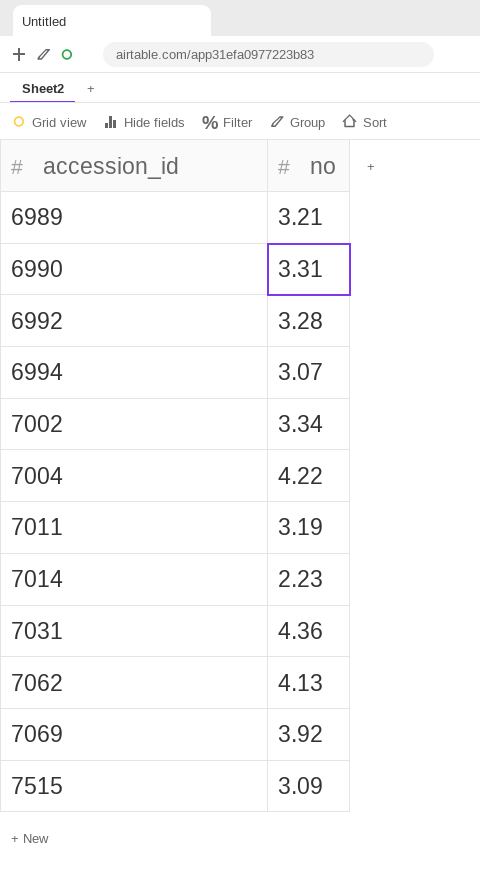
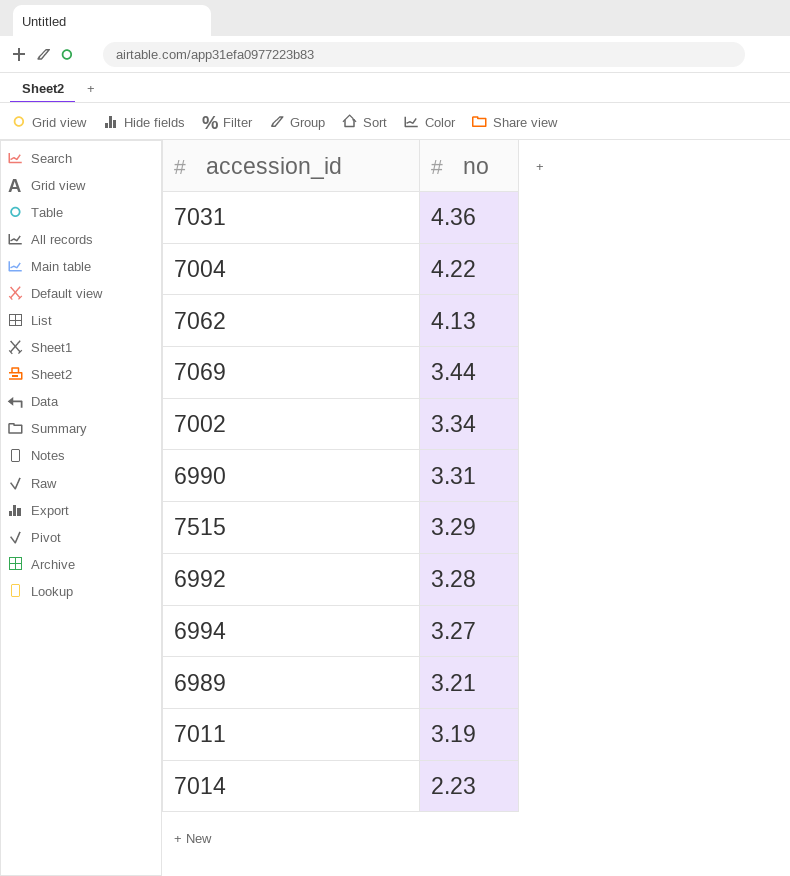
row order: accession_id ascending -> no descending
7069 | no: 3.92 -> 3.44
7515 | no: 3.09 -> 3.29
6994 | no: 3.07 -> 3.27

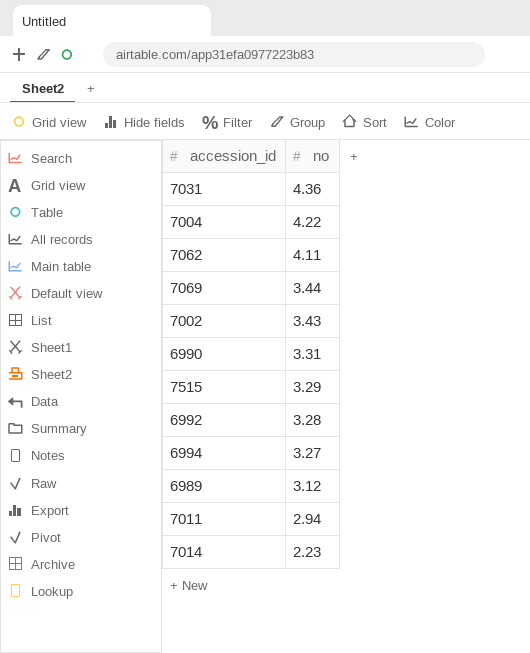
7062 | no: 4.13 -> 4.11
7002 | no: 3.34 -> 3.43
6989 | no: 3.21 -> 3.12
7011 | no: 3.19 -> 2.94

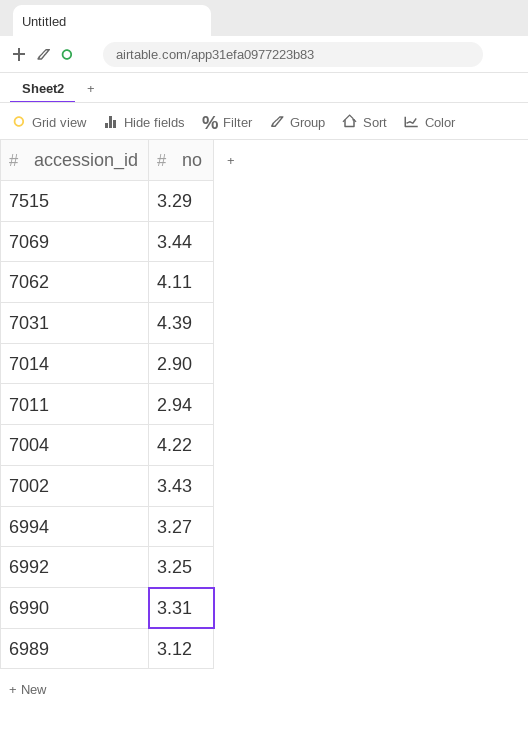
row order: no descending -> accession_id descending
7031 | no: 4.36 -> 4.39
7014 | no: 2.23 -> 2.90
6992 | no: 3.28 -> 3.25

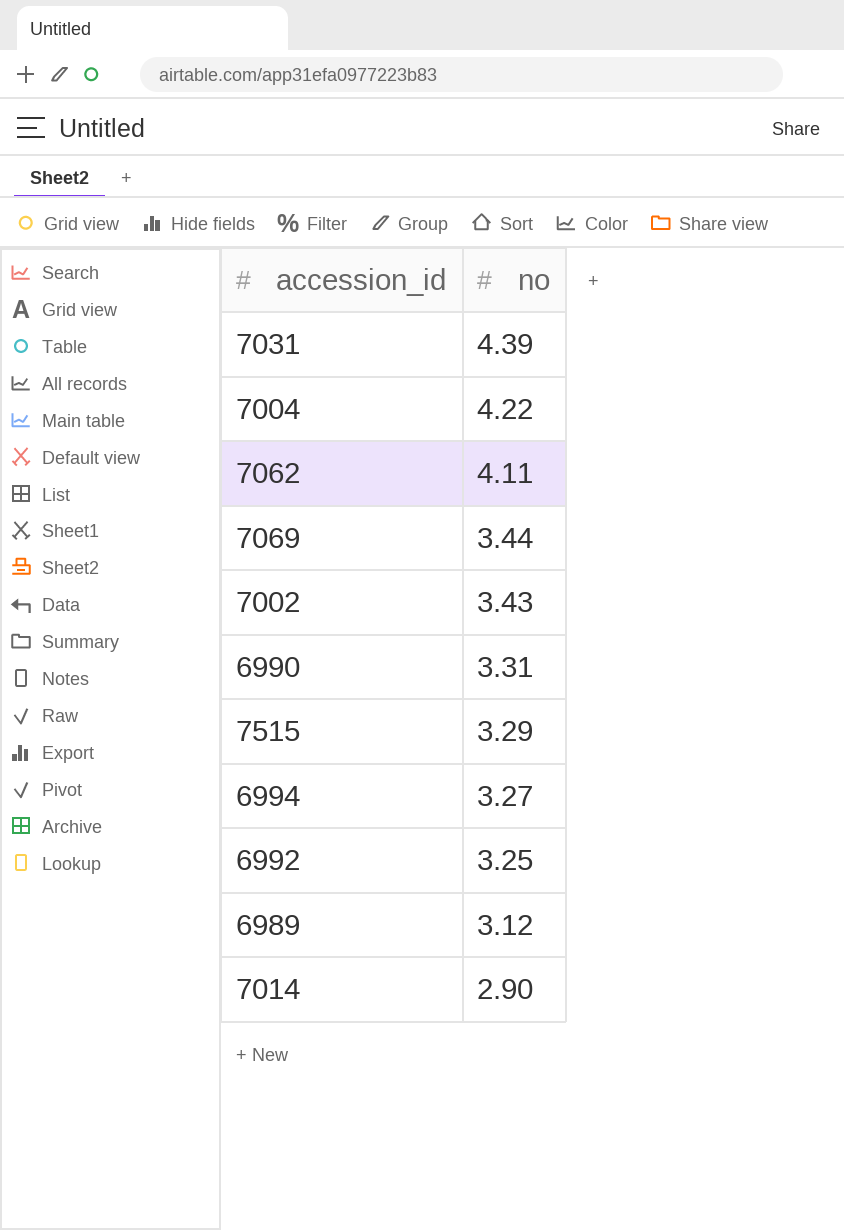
row order: accession_id descending -> no descending
row 7011: 2.94 -> none

